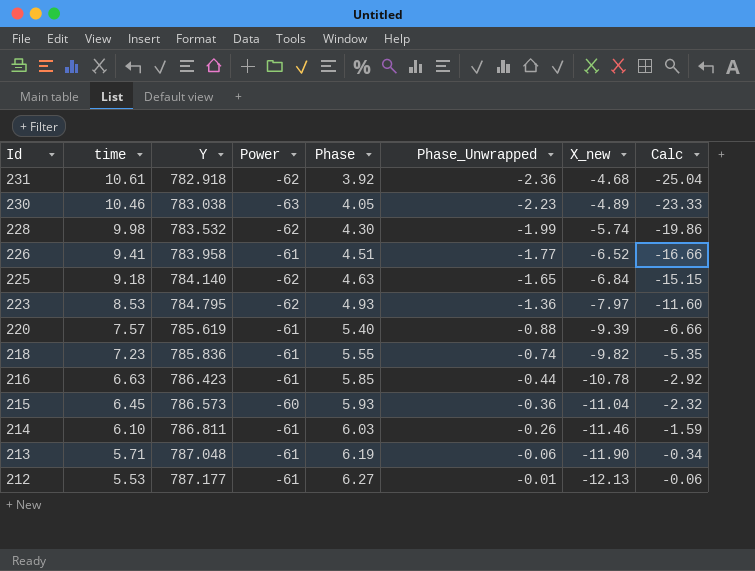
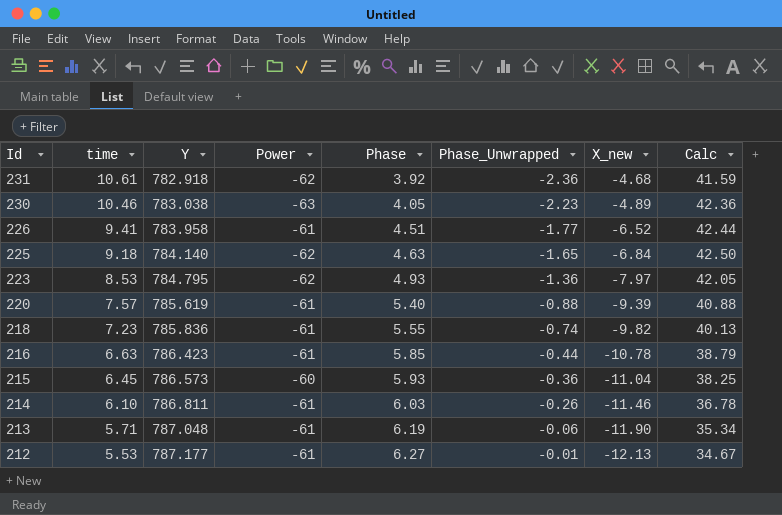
column Calc | formula: [time] * [Phase_Unwrapped] -> [time] * [Phase]
row 228: 9.98 | 783.532 | -62 | 4.30 | -1.99 | -5.74 | -19.86 -> none

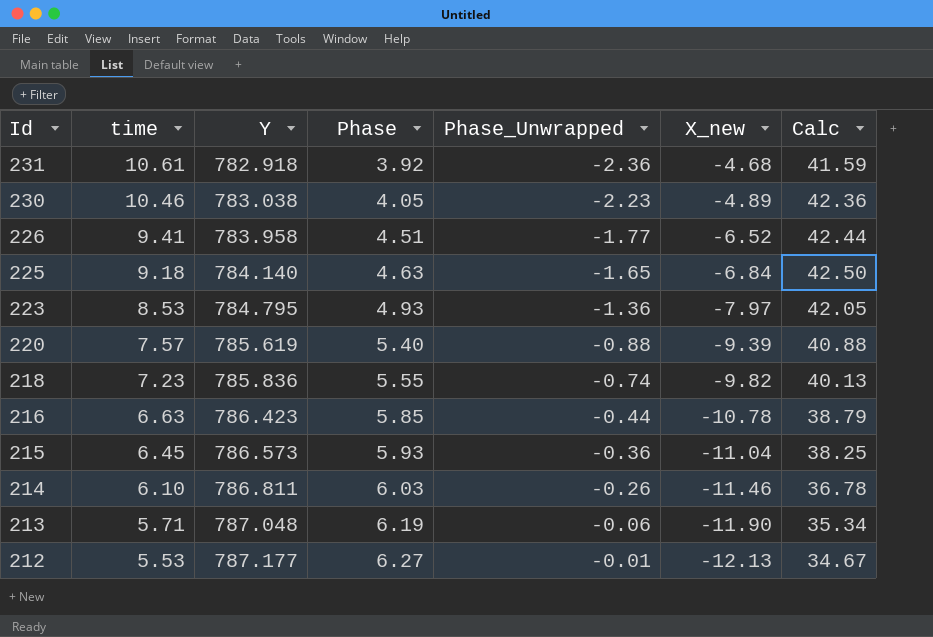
column Power | position: 4 -> none

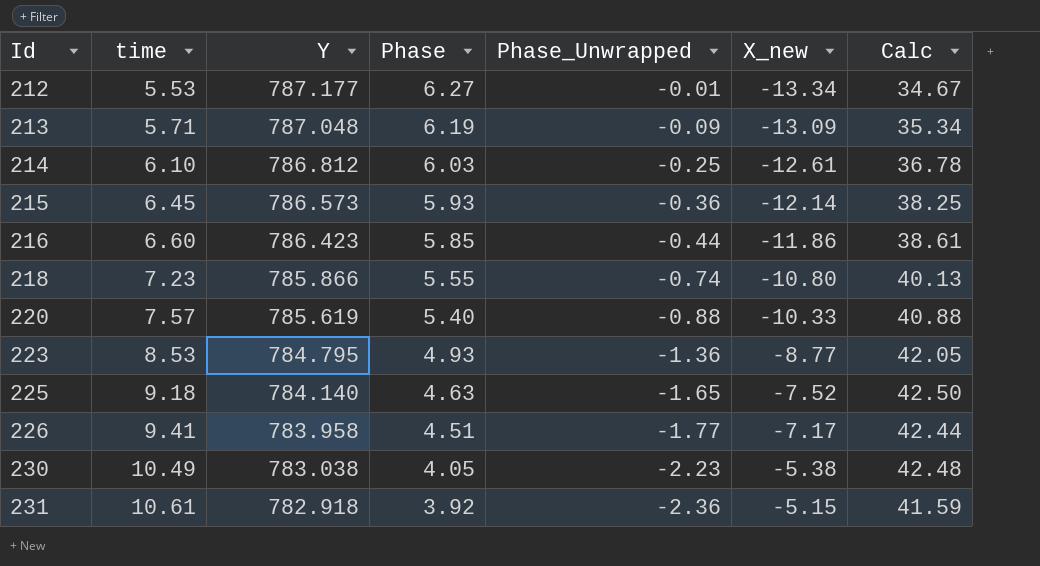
row order: Id descending -> Id ascending
212 | X_new: -12.13 -> -13.34
213 | Phase_Unwrapped: -0.06 -> -0.09
213 | X_new: -11.90 -> -13.09
214 | Y: 786.811 -> 786.812
214 | Phase_Unwrapped: -0.26 -> -0.25
214 | X_new: -11.46 -> -12.61
215 | X_new: -11.04 -> -12.14
216 | time: 6.63 -> 6.60
216 | X_new: -10.78 -> -11.86
216 | Calc: 38.79 -> 38.61
218 | Y: 785.836 -> 785.866
218 | X_new: -9.82 -> -10.80
220 | X_new: -9.39 -> -10.33
223 | X_new: -7.97 -> -8.77
225 | X_new: -6.84 -> -7.52
226 | X_new: -6.52 -> -7.17
230 | time: 10.46 -> 10.49
230 | X_new: -4.89 -> -5.38
230 | Calc: 42.36 -> 42.48
231 | X_new: -4.68 -> -5.15

